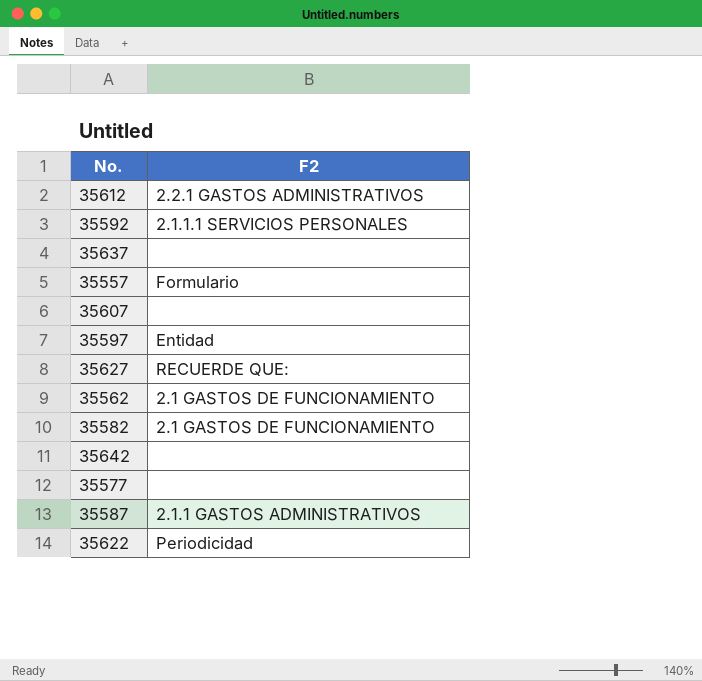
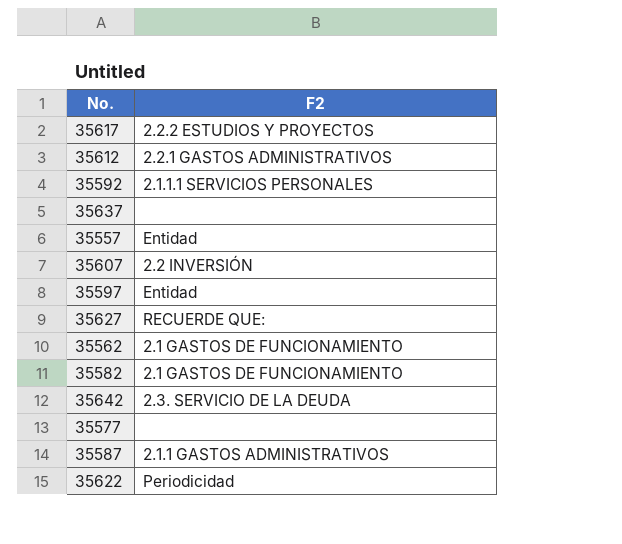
row 35617: none -> 2.2.2 ESTUDIOS Y PROYECTOS
35557 | F2: Formulario -> Entidad
35607 | F2: none -> 2.2 INVERSIÓN
35642 | F2: none -> 2.3. SERVICIO DE LA DEUDA

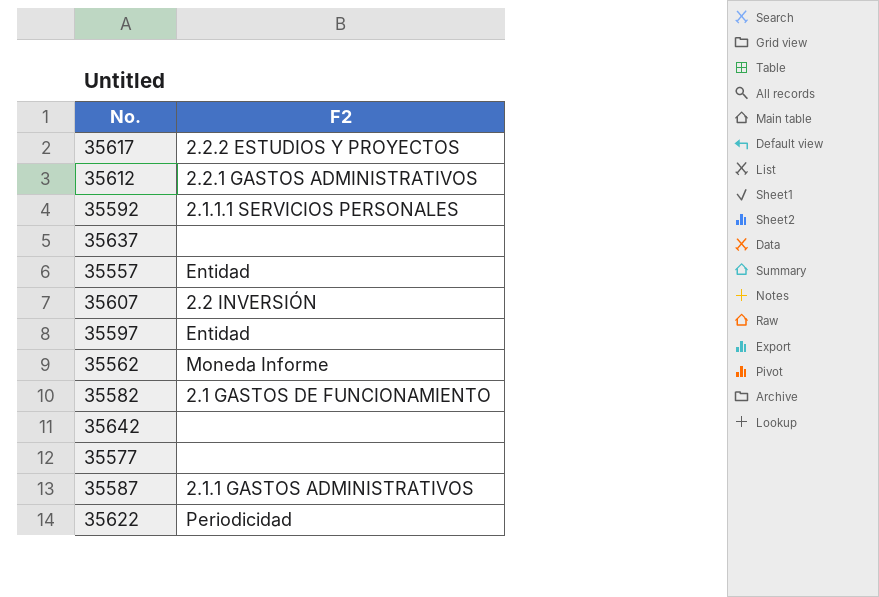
row 35627: RECUERDE QUE: -> none
35562 | F2: 2.1 GASTOS DE FUNCIONAMIENTO -> Moneda Informe
35642 | F2: 2.3. SERVICIO DE LA DEUDA -> none

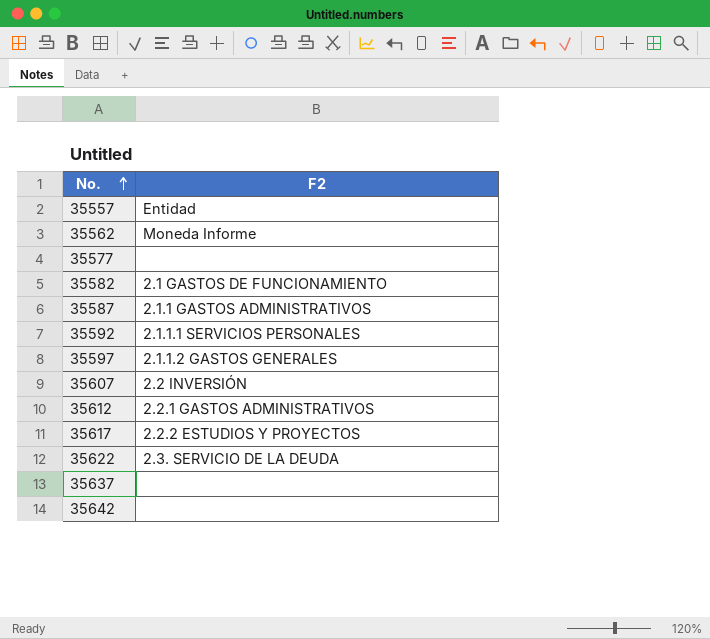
row order: none -> No. ascending
35597 | F2: Entidad -> 2.1.1.2 GASTOS GENERALES
35622 | F2: Periodicidad -> 2.3. SERVICIO DE LA DEUDA

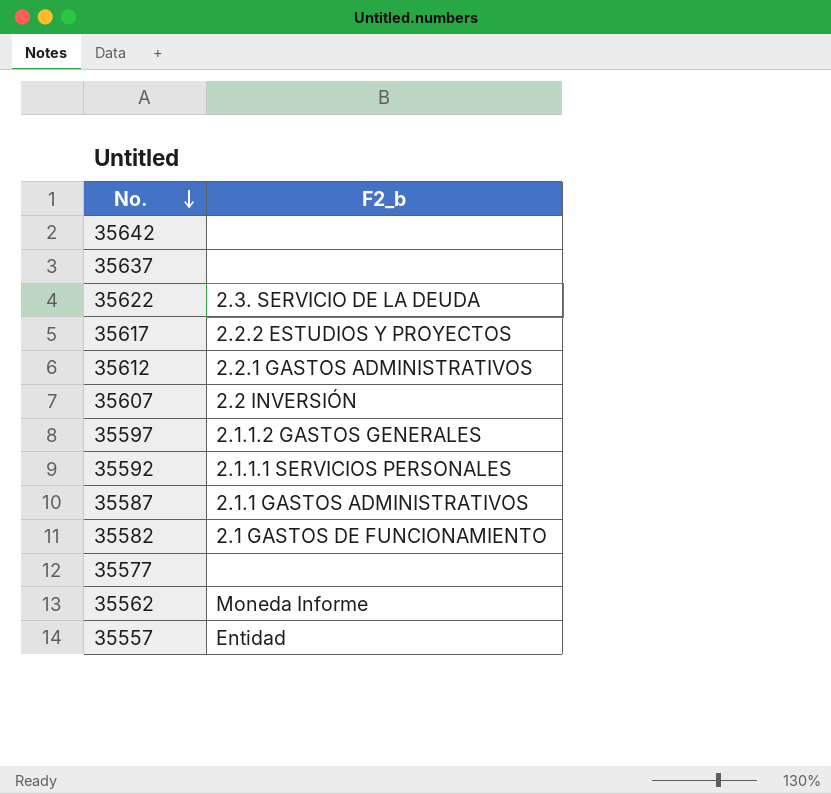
row order: No. ascending -> No. descending
column name: F2 -> F2_b

